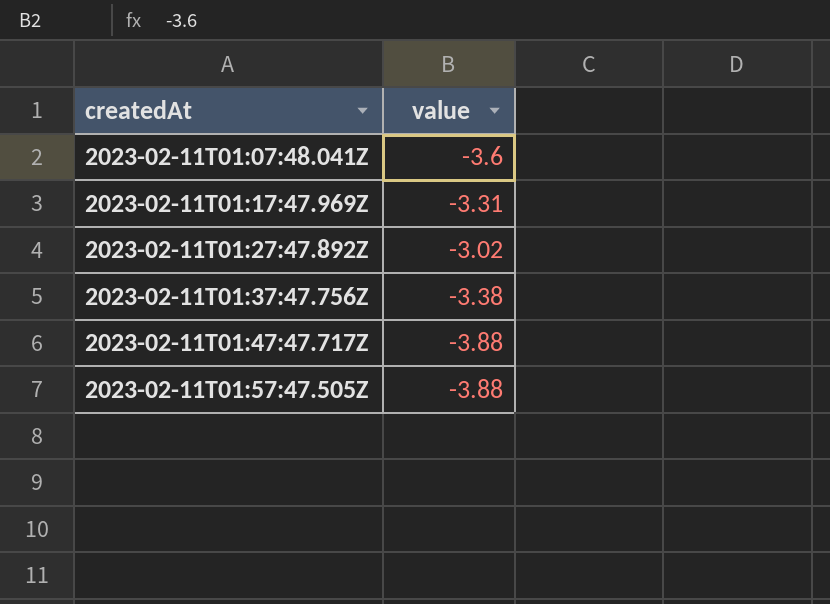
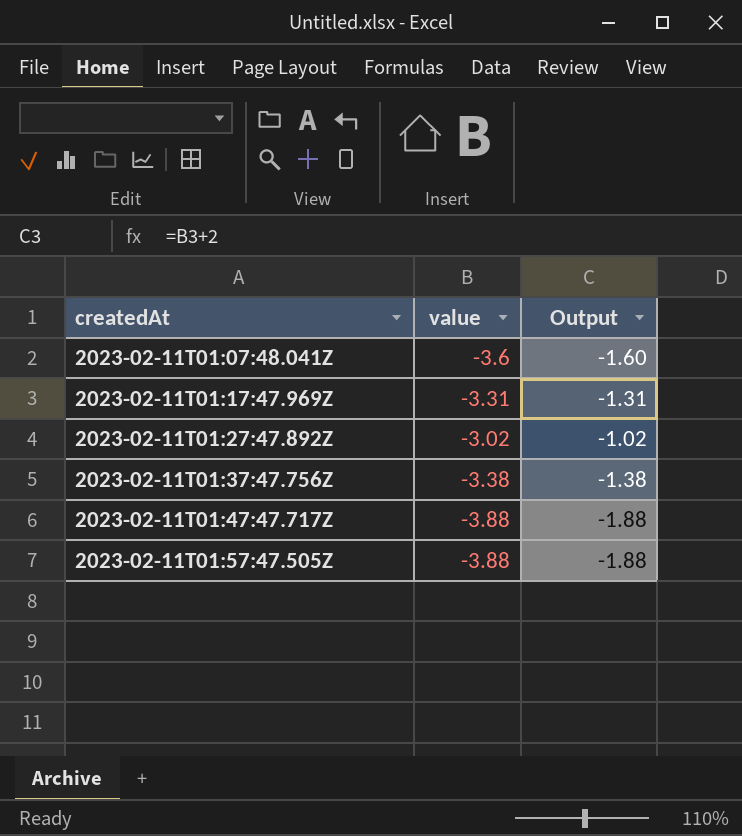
column Output | formula: none -> [value] + 2

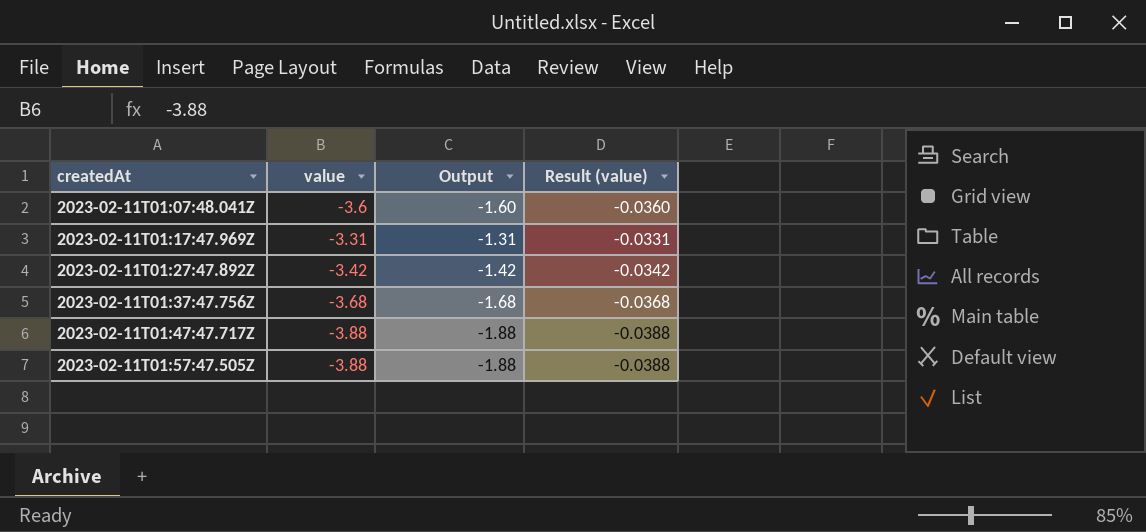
column Result (value) | formula: none -> [value] * 0.01
2023-02-11T01:27:47.892Z | value: -3.02 -> -3.42
2023-02-11T01:27:47.892Z | Output: -1.02 -> -1.42
2023-02-11T01:37:47.756Z | value: -3.38 -> -3.68
2023-02-11T01:37:47.756Z | Output: -1.38 -> -1.68

